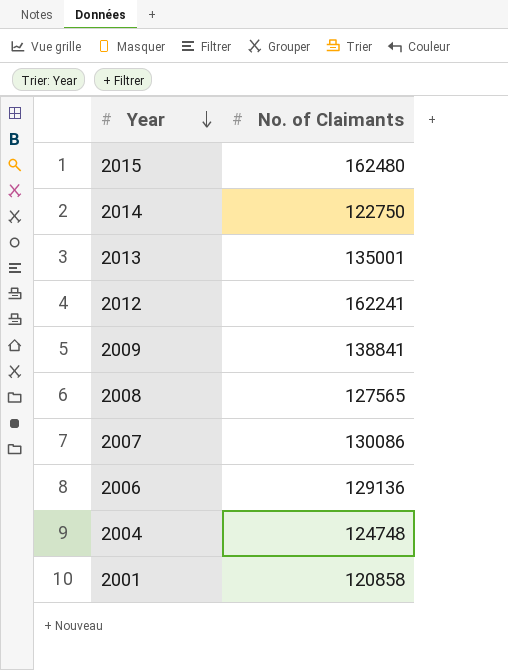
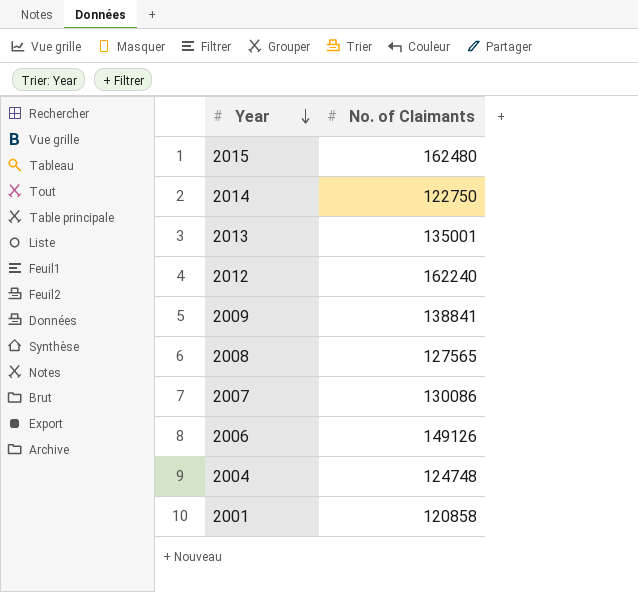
2012 | No. of Claimants: 162241 -> 162240
2006 | No. of Claimants: 129136 -> 149126

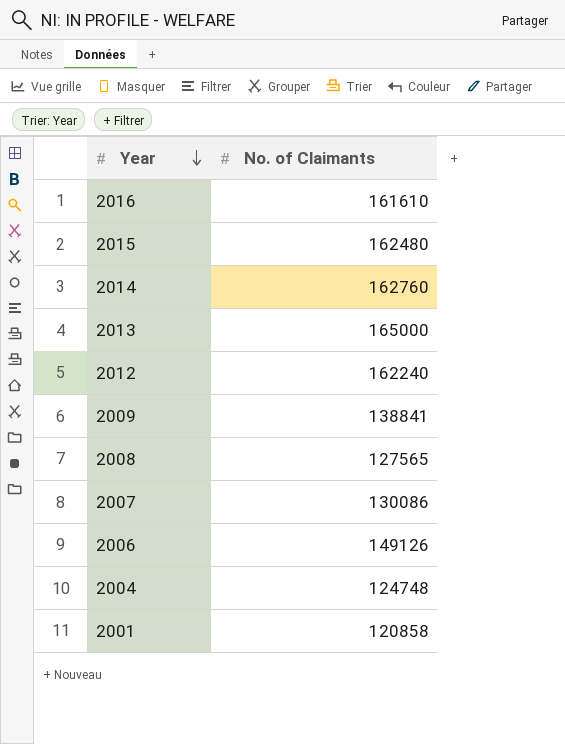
row 2016: none -> 161610
2014 | No. of Claimants: 122750 -> 162760
2013 | No. of Claimants: 135001 -> 165000

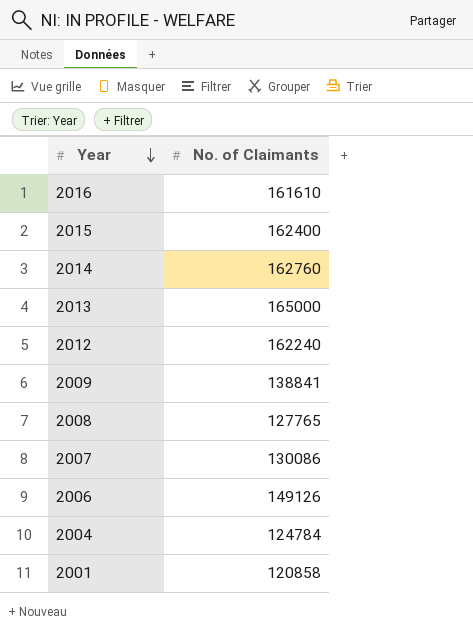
2015 | No. of Claimants: 162480 -> 162400
2008 | No. of Claimants: 127565 -> 127765
2004 | No. of Claimants: 124748 -> 124784

